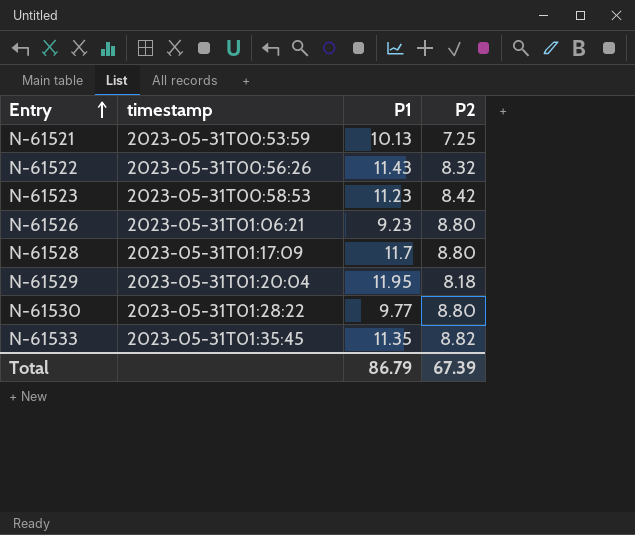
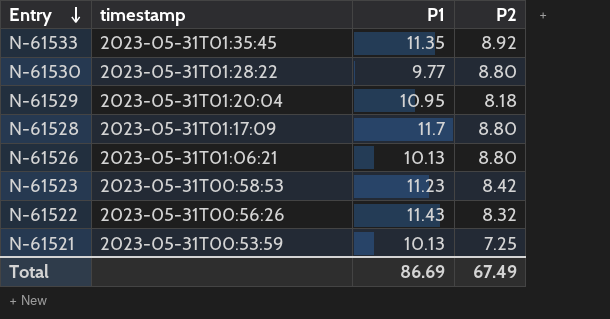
row order: Entry ascending -> Entry descending
N-61533 | P2: 8.82 -> 8.92
N-61529 | P1: 11.95 -> 10.95
N-61526 | P1: 9.23 -> 10.13
Total | P1: 86.79 -> 86.69
Total | P2: 67.39 -> 67.49

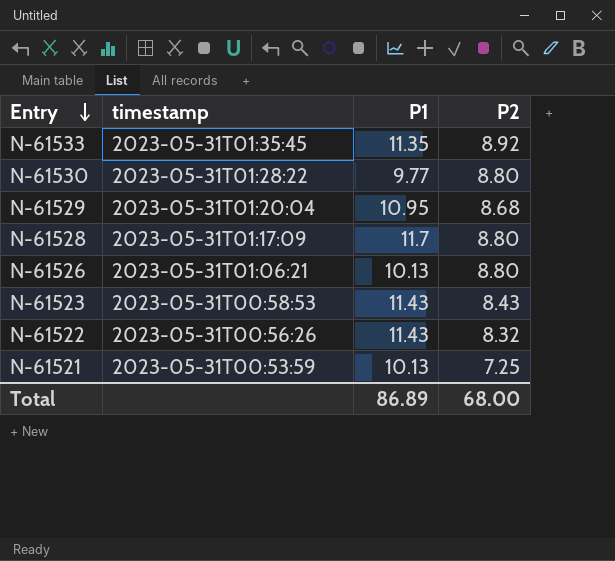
N-61529 | P2: 8.18 -> 8.68
N-61523 | P1: 11.23 -> 11.43
N-61523 | P2: 8.42 -> 8.43
Total | P1: 86.69 -> 86.89
Total | P2: 67.49 -> 68.00

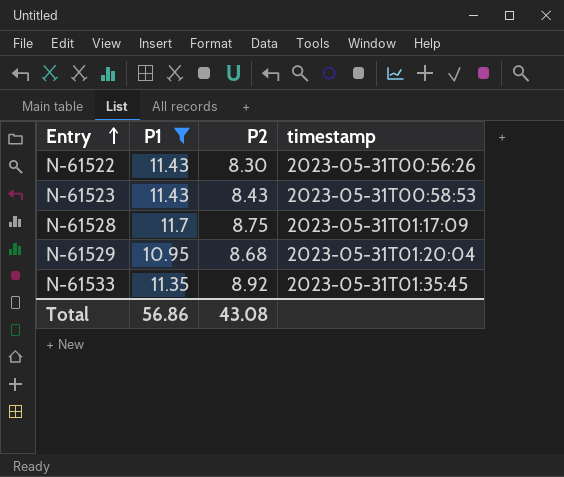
filter: none -> P1 >= 10.95
row order: Entry descending -> Entry ascending
column timestamp | position: 2 -> 4
N-61522 | P2: 8.32 -> 8.30
N-61528 | P2: 8.80 -> 8.75
Total | P1: 86.89 -> 56.86
Total | P2: 68.00 -> 43.08

